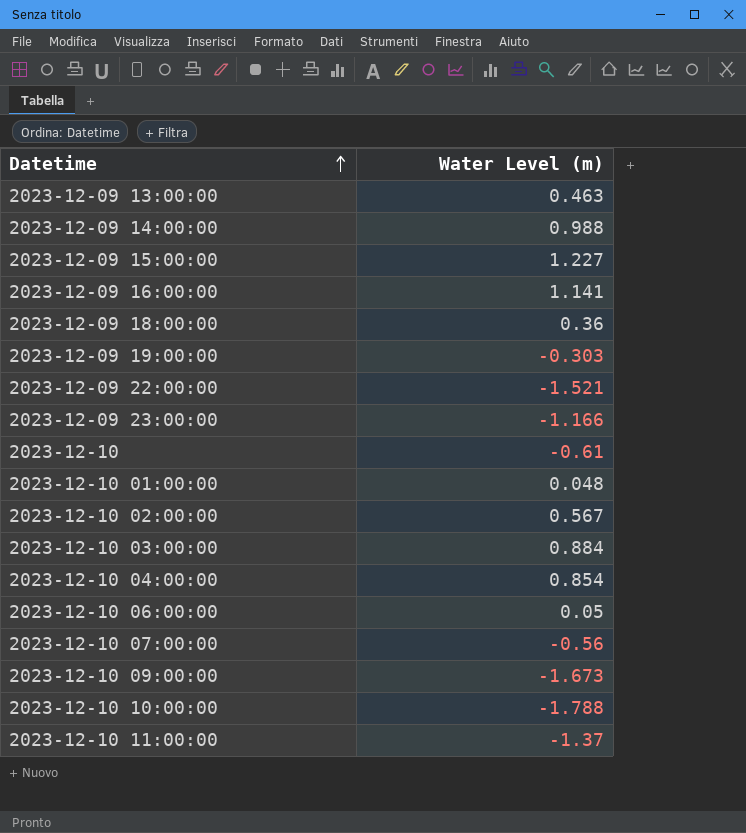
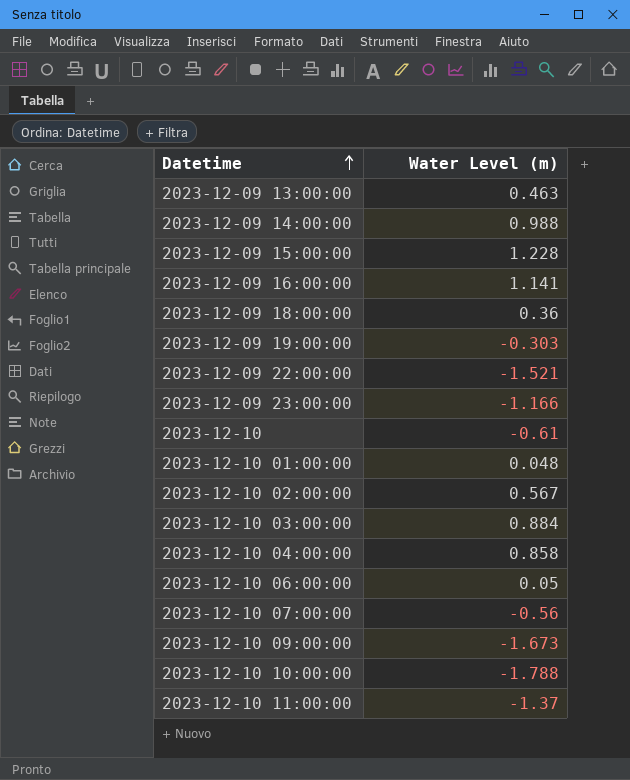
2023-12-09 15:00:00 | Water Level (m): 1.227 -> 1.228
2023-12-10 04:00:00 | Water Level (m): 0.854 -> 0.858

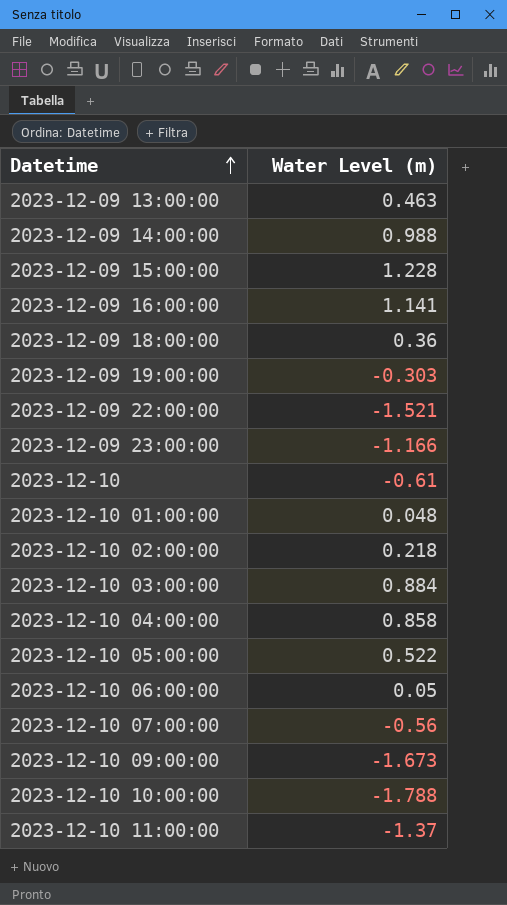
2023-12-10 02:00:00 | Water Level (m): 0.567 -> 0.218
row 2023-12-10 05:00:00: none -> 0.522

